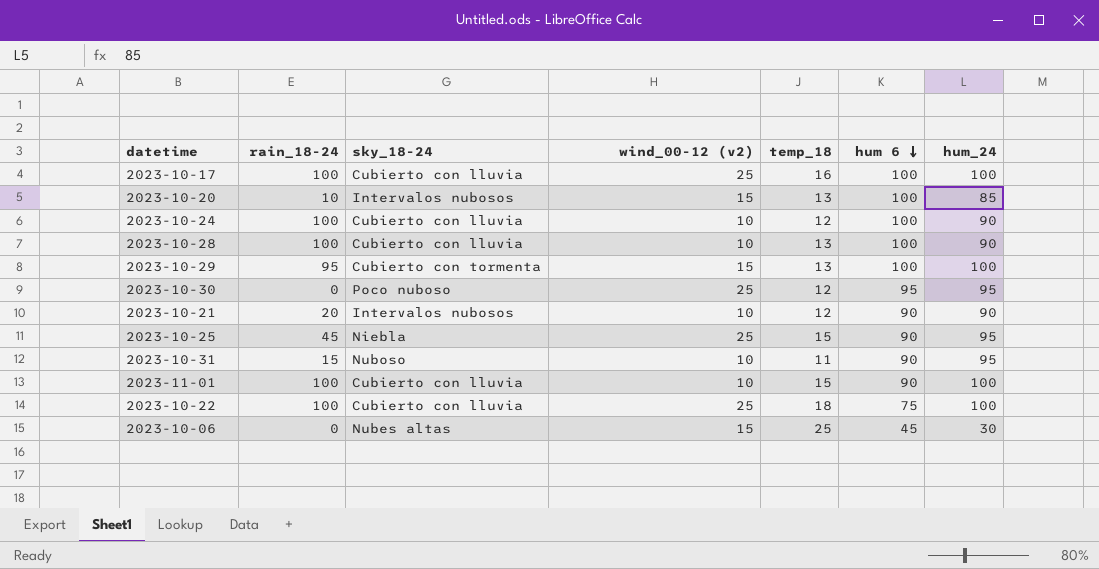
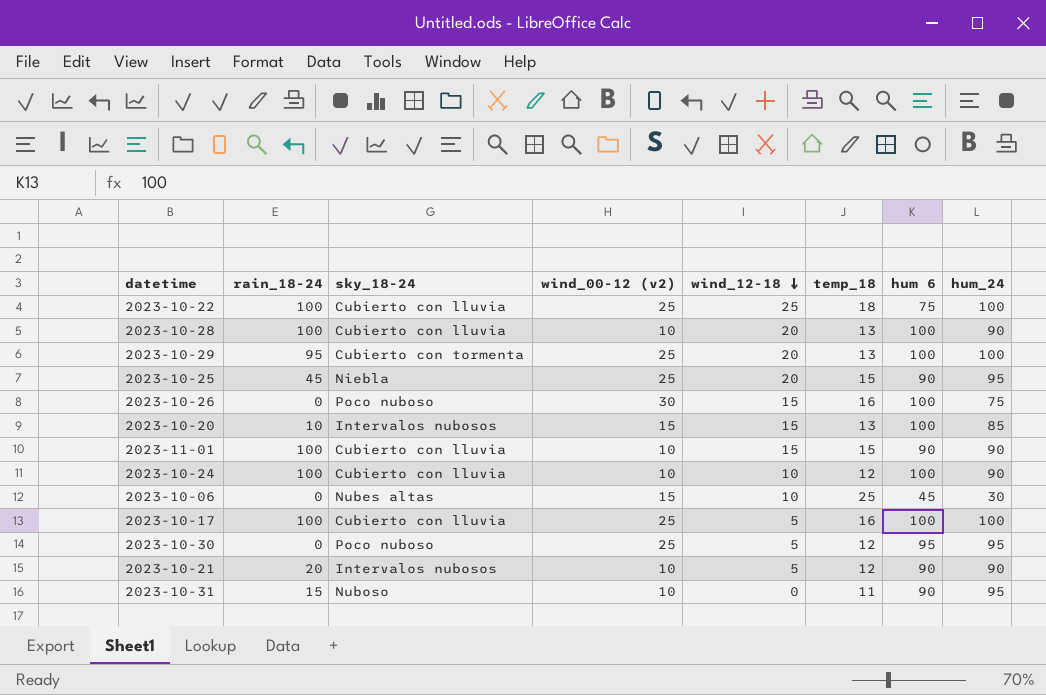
row order: hum 6 descending -> wind_12-18 descending
column wind_12-18 | position: none -> 5
2023-10-29 | wind_00-12 (v2): 15 -> 25
row 2023-10-26: none -> 0 | Poco nuboso | 30 | 15 | 16 | 100 | 75
2023-11-01 | hum_24: 100 -> 90

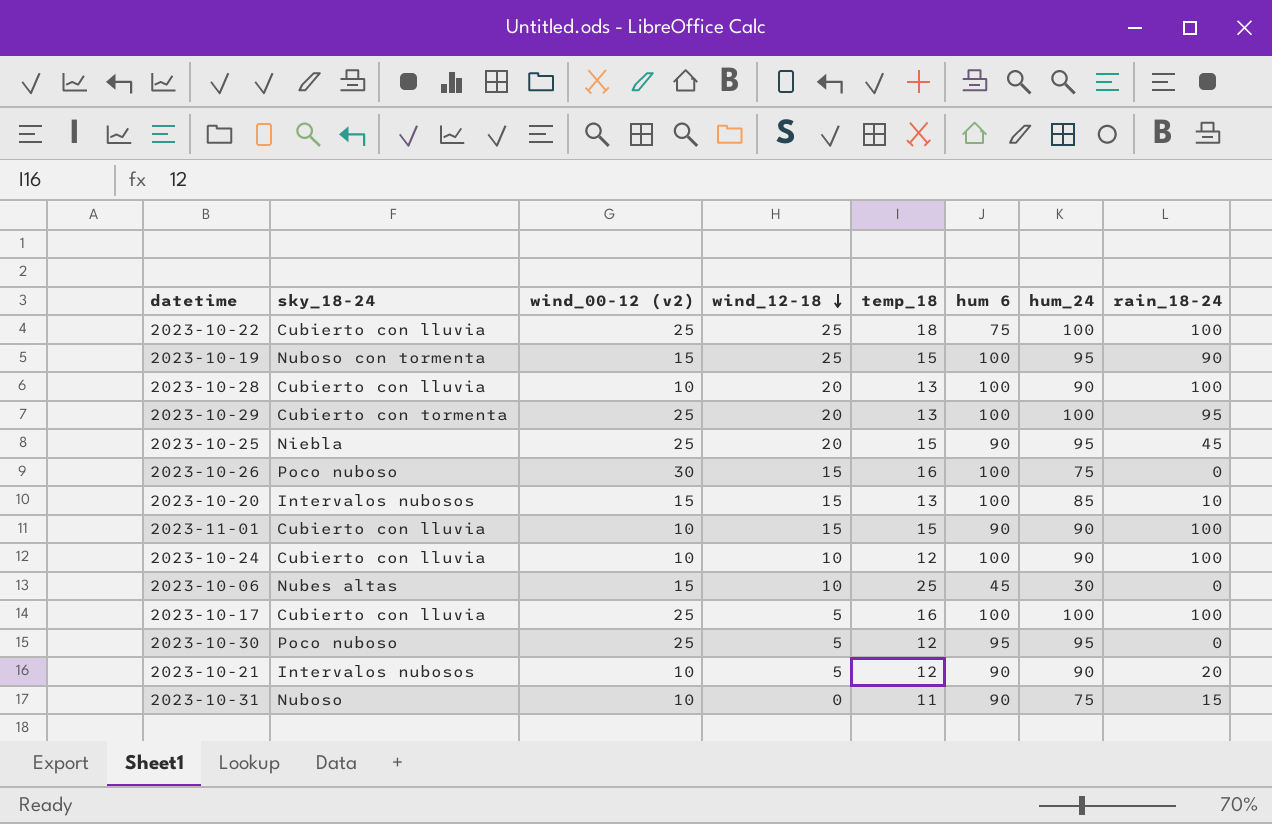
column rain_18-24 | position: 2 -> 8
row 2023-10-19: none -> Nuboso con tormenta | 15 | 25 | 15 | 100 | 95 | 90
2023-10-31 | hum_24: 95 -> 75

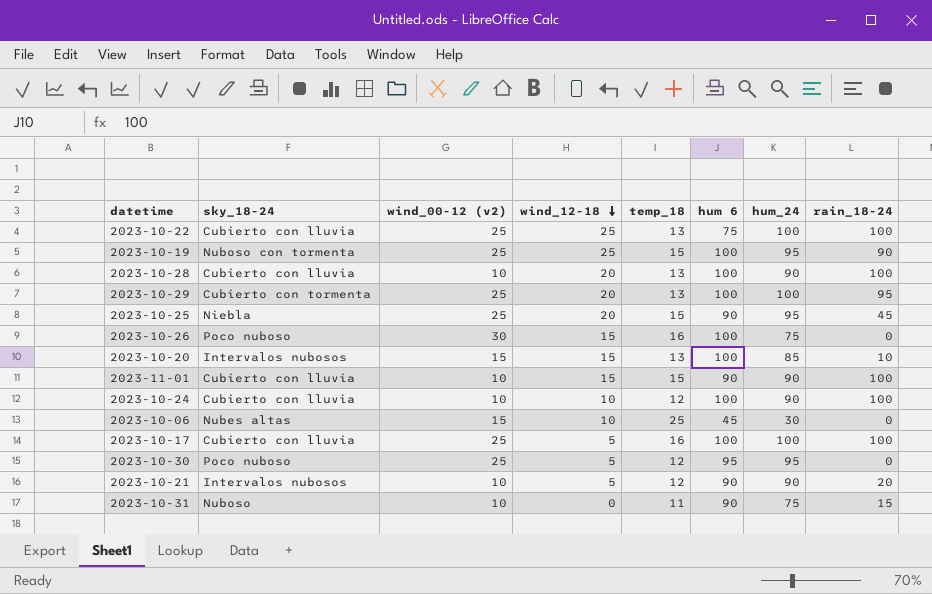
2023-10-22 | temp_18: 18 -> 13
2023-10-19 | wind_00-12 (v2): 15 -> 25

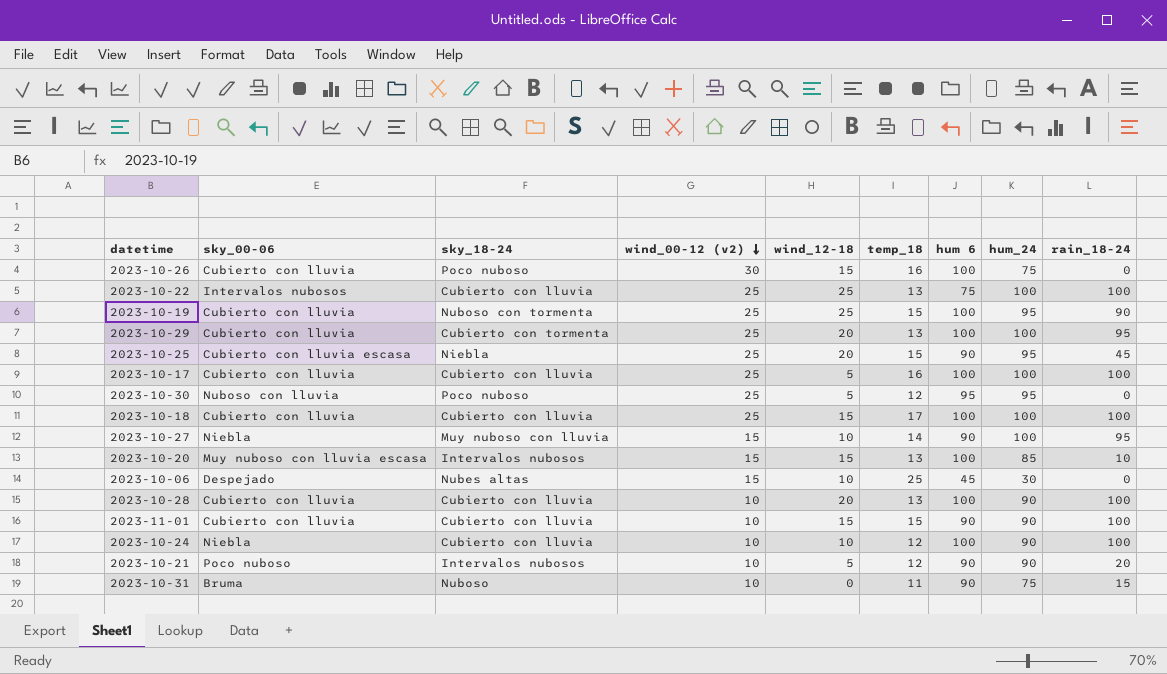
row order: wind_12-18 descending -> wind_00-12 (v2) descending
column sky_00-06 | position: none -> 2
row 2023-10-18: none -> Cubierto con lluvia | Cubierto con lluvia | 25 | 15 | 17 | 100 | 100 | 100
row 2023-10-27: none -> Niebla | Muy nuboso con lluvia | 15 | 10 | 14 | 90 | 100 | 95

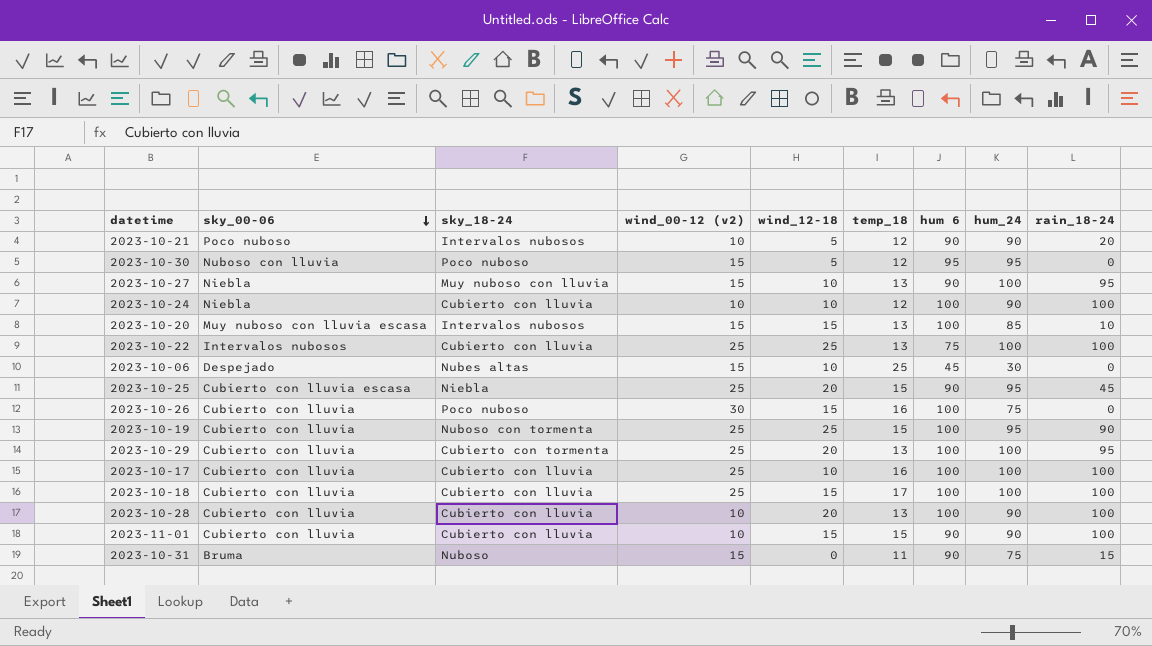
row order: wind_00-12 (v2) descending -> sky_00-06 descending
2023-10-30 | wind_00-12 (v2): 25 -> 15
2023-10-27 | temp_18: 14 -> 13
2023-10-17 | wind_12-18: 5 -> 10
2023-10-31 | wind_00-12 (v2): 10 -> 15

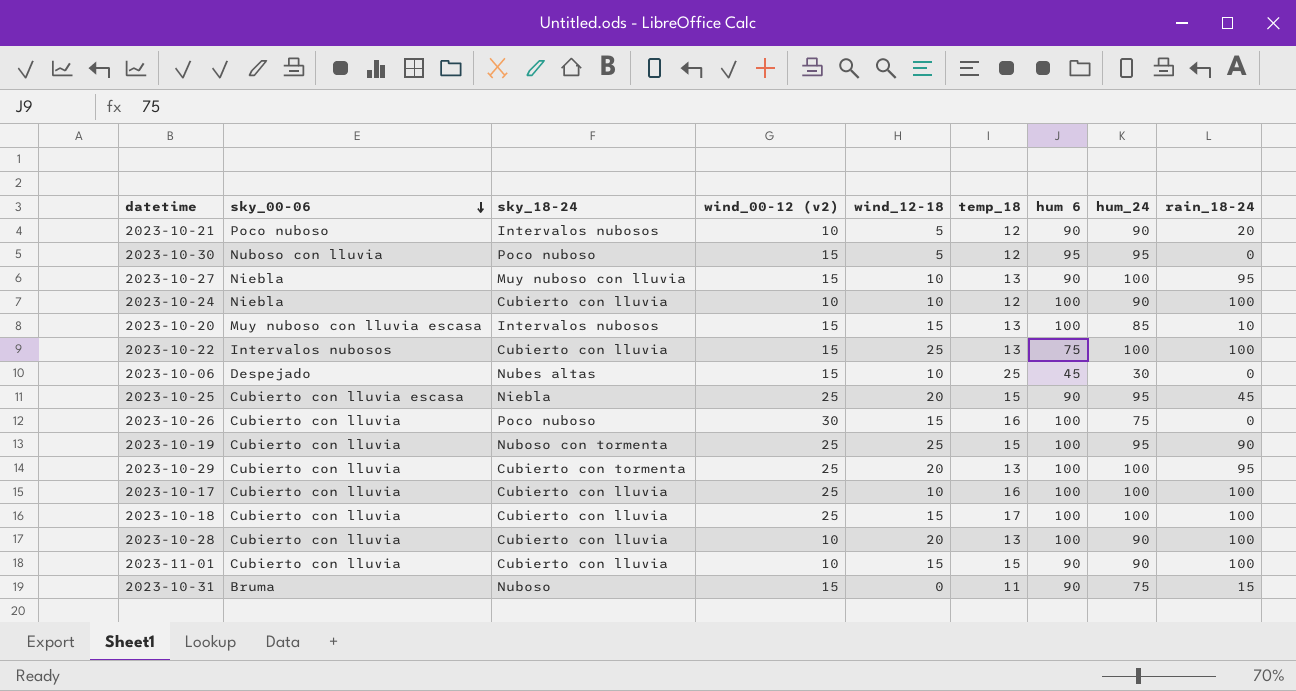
2023-10-22 | wind_00-12 (v2): 25 -> 15

